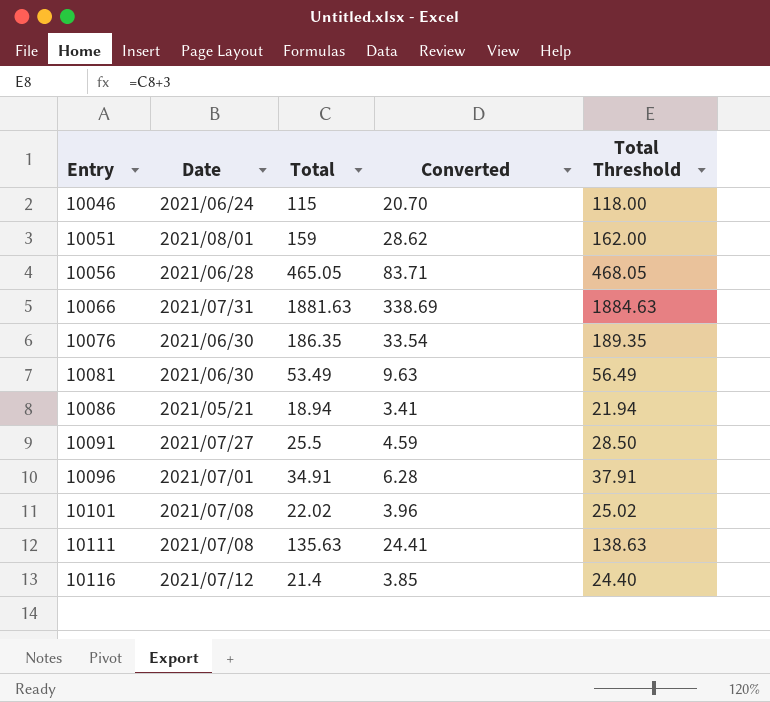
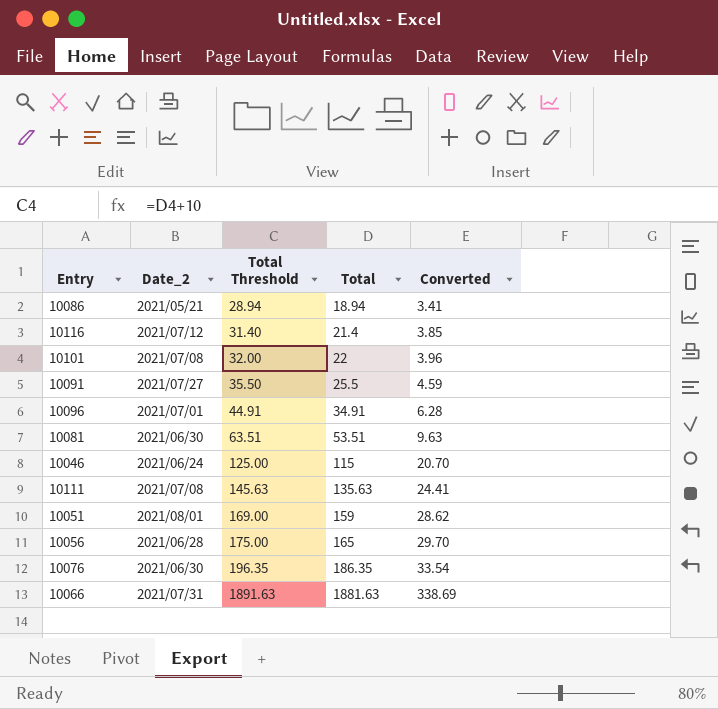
row order: Entry ascending -> Total Threshold ascending
column name: Date -> Date_2
column Total Threshold | formula: [Total] + 3 -> [Total] + 10
column Total Threshold | position: 5 -> 3
10101 | Total: 22.02 -> 22
10081 | Total: 53.49 -> 53.51
10056 | Total: 465.05 -> 165
10056 | Converted: 83.71 -> 29.70

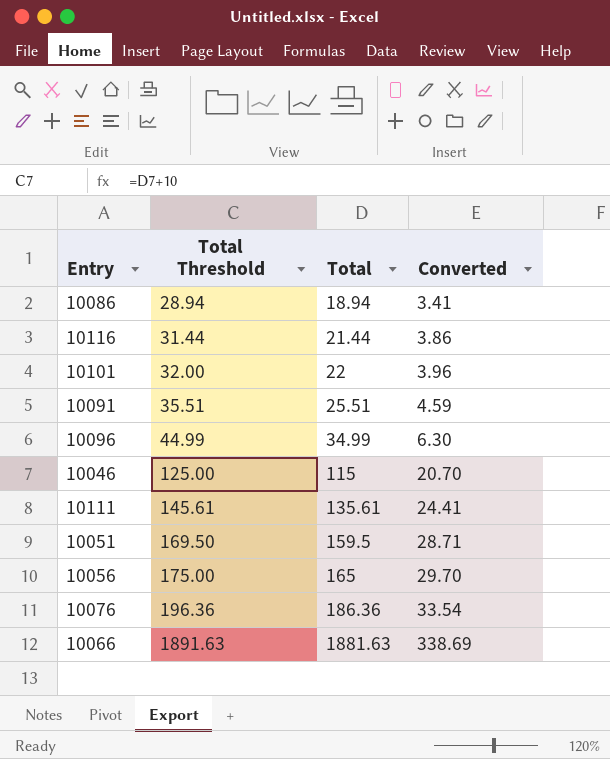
column Date_2 | position: 2 -> none
row 10081: 2021/06/30 | 63.51 | 53.51 | 9.63 -> none
10116 | Total Threshold: 31.40 -> 31.44
10116 | Total: 21.4 -> 21.44
10116 | Converted: 3.85 -> 3.86
10091 | Total Threshold: 35.50 -> 35.51
10091 | Total: 25.5 -> 25.51
10096 | Total Threshold: 44.91 -> 44.99
10096 | Total: 34.91 -> 34.99
10096 | Converted: 6.28 -> 6.30
10111 | Total Threshold: 145.63 -> 145.61
10111 | Total: 135.63 -> 135.61
10051 | Total Threshold: 169.00 -> 169.50
10051 | Total: 159 -> 159.5
10051 | Converted: 28.62 -> 28.71
10076 | Total Threshold: 196.35 -> 196.36
10076 | Total: 186.35 -> 186.36

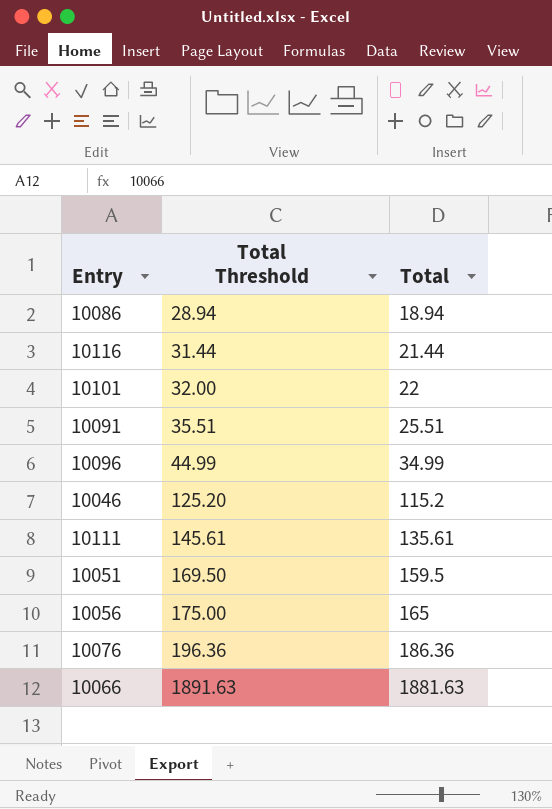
column Converted | formula: [Total] * 0.18 -> none
10046 | Total Threshold: 125.00 -> 125.20
10046 | Total: 115 -> 115.2

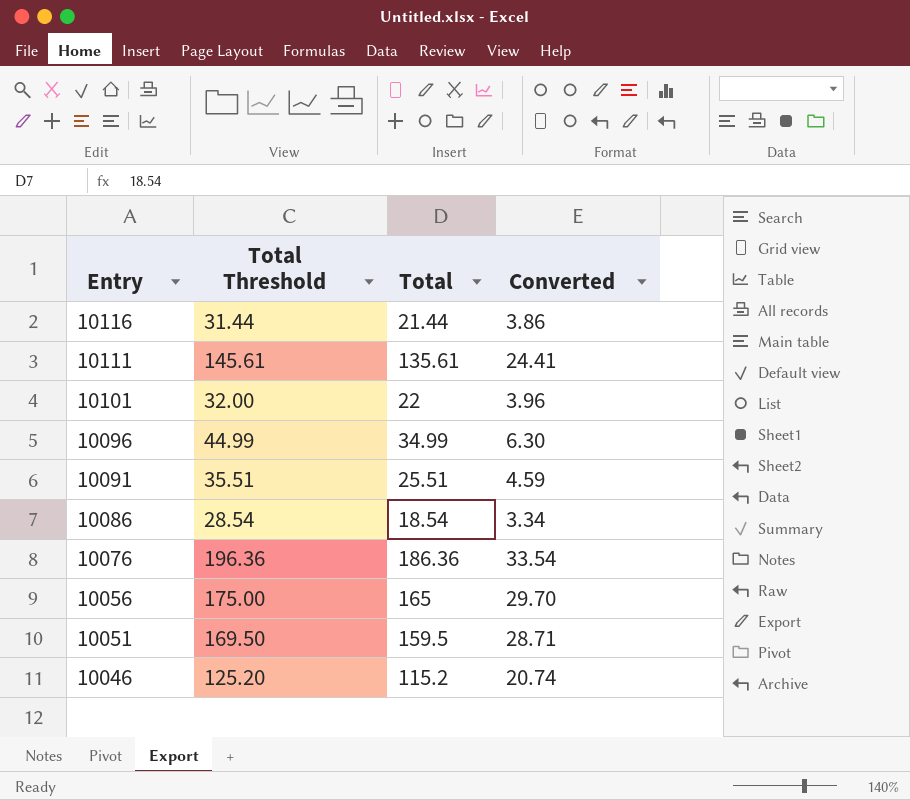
row order: Total Threshold ascending -> Entry descending
column Converted | formula: none -> [Total] * 0.18
row 10066: 1891.63 | 1881.63 -> none
10086 | Total Threshold: 28.94 -> 28.54
10086 | Total: 18.94 -> 18.54

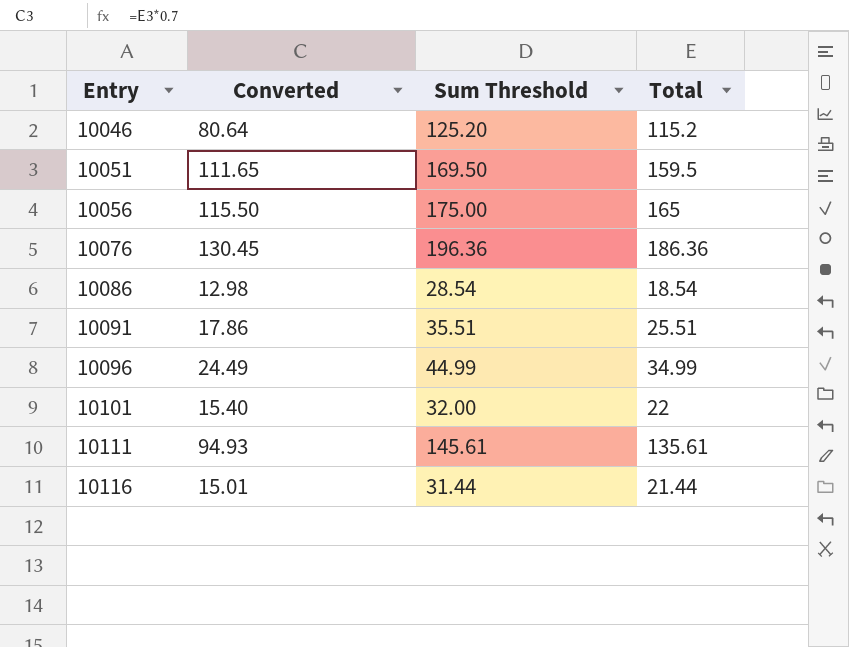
row order: Entry descending -> Entry ascending
column Converted | formula: [Total] * 0.18 -> [Total] * 0.7
column Converted | position: 4 -> 2
column name: Total Threshold -> Sum Threshold

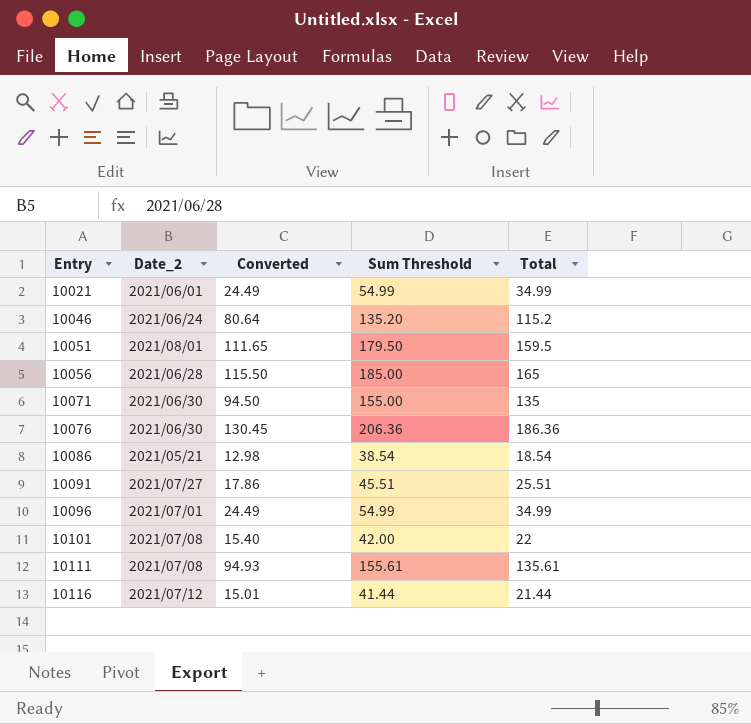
column Date_2 | position: none -> 2
column Sum Threshold | formula: [Total] + 10 -> [Total] + 20
row 10021: none -> 2021/06/01 | 24.49 | 54.99 | 34.99
row 10071: none -> 2021/06/30 | 94.50 | 155.00 | 135

